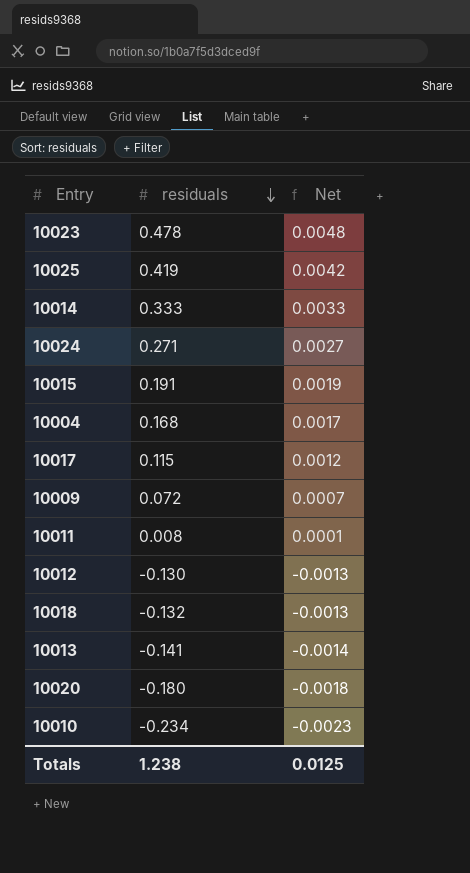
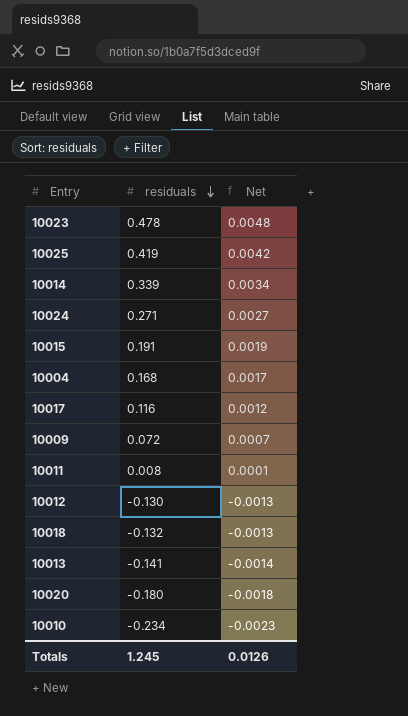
10014 | residuals: 0.333 -> 0.339
10014 | Net: 0.0033 -> 0.0034
10017 | residuals: 0.115 -> 0.116
Totals | residuals: 1.238 -> 1.245
Totals | Net: 0.0125 -> 0.0126

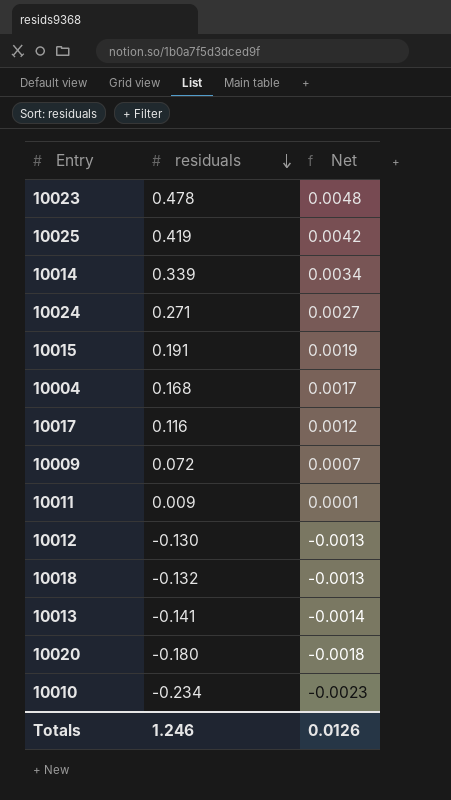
10011 | residuals: 0.008 -> 0.009
Totals | residuals: 1.245 -> 1.246

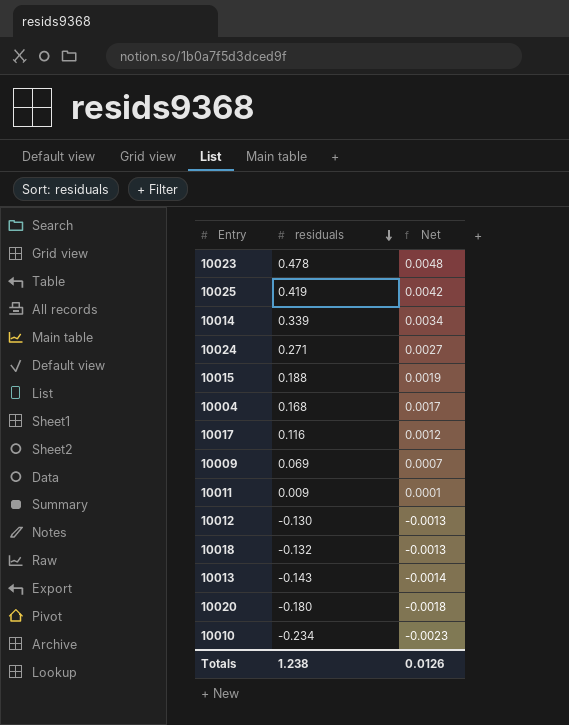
10015 | residuals: 0.191 -> 0.188
10009 | residuals: 0.072 -> 0.069
10013 | residuals: -0.141 -> -0.143
Totals | residuals: 1.246 -> 1.238

